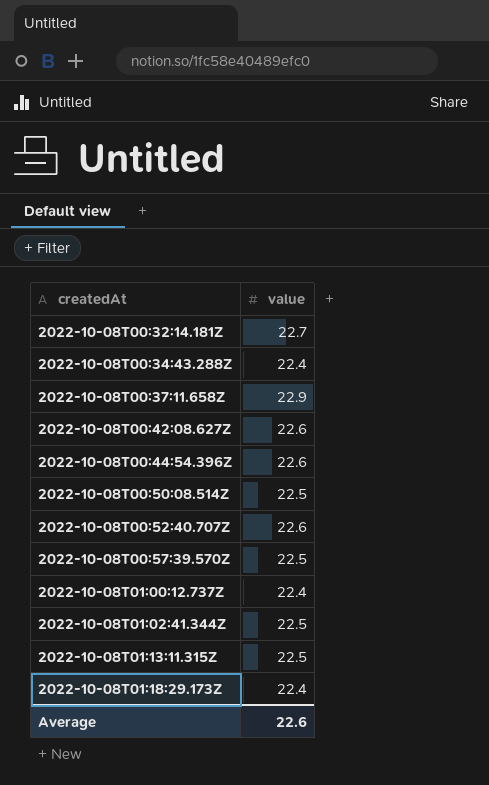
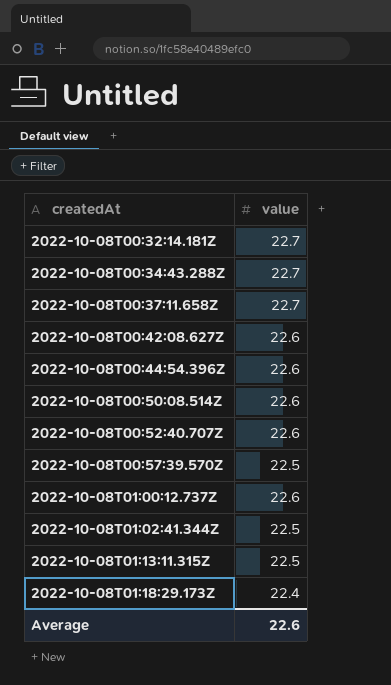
2022-10-08T00:34:43.288Z | value: 22.4 -> 22.7
2022-10-08T00:37:11.658Z | value: 22.9 -> 22.7
2022-10-08T00:50:08.514Z | value: 22.5 -> 22.6
2022-10-08T01:00:12.737Z | value: 22.4 -> 22.6

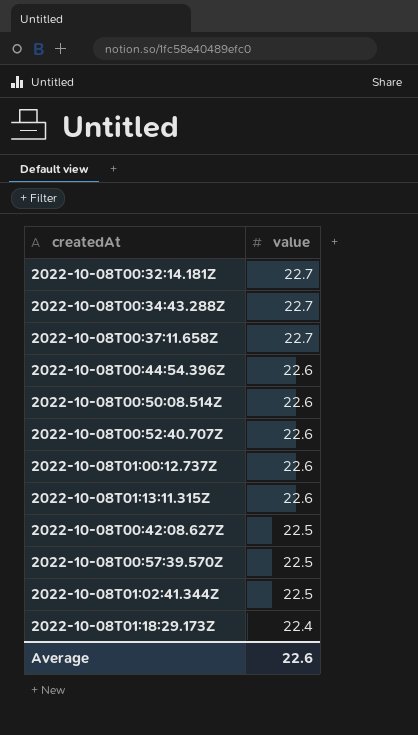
row order: createdAt ascending -> value descending
2022-10-08T01:13:11.315Z | value: 22.5 -> 22.6
2022-10-08T00:42:08.627Z | value: 22.6 -> 22.5

